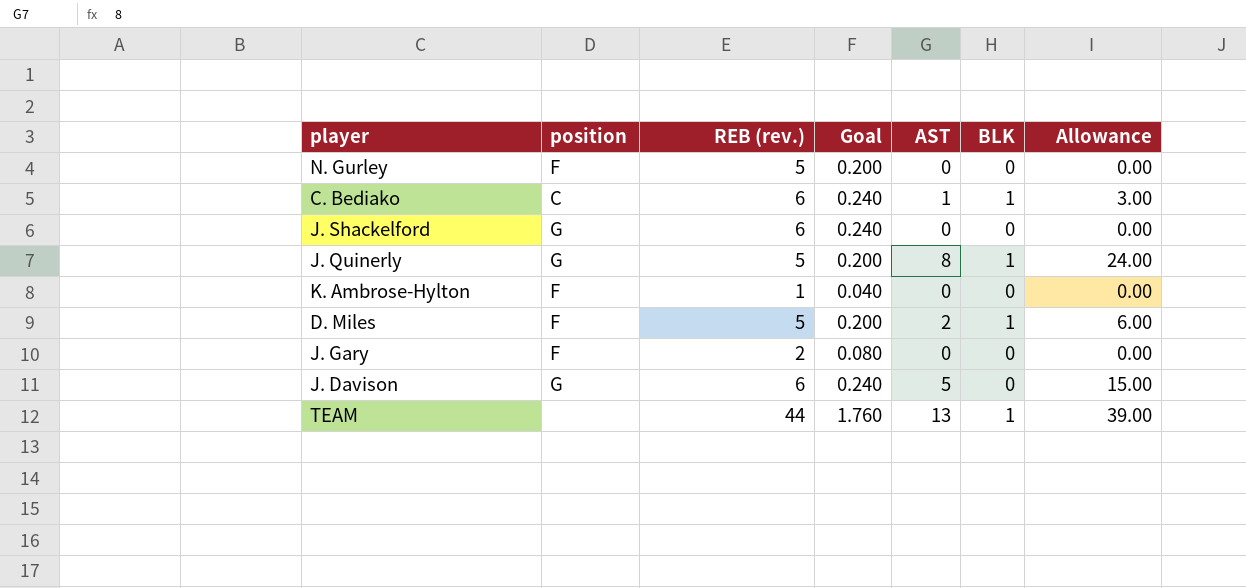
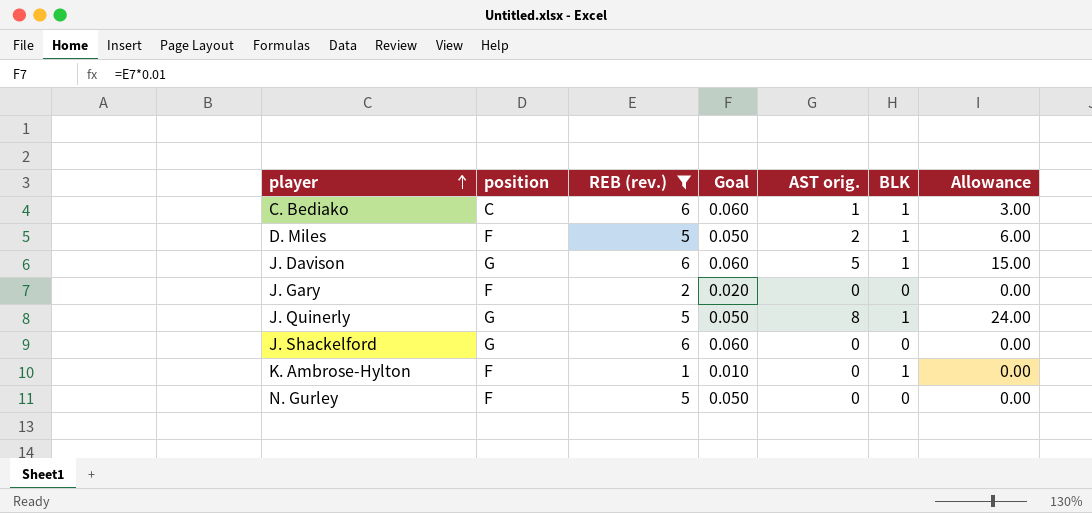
filter: none -> REB (rev.) != 44
row order: none -> player ascending
column Goal | formula: [REB (rev.)] * 0.04 -> [REB (rev.)] * 0.01
column name: AST -> AST orig.
J. Davison | BLK: 0 -> 1
K. Ambrose-Hylton | BLK: 0 -> 1

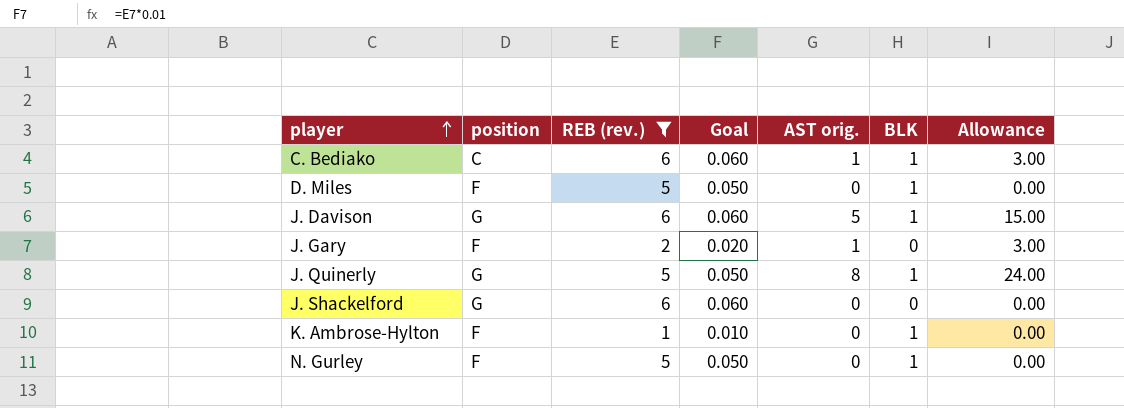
D. Miles | AST orig.: 2 -> 0
D. Miles | Allowance: 6.00 -> 0.00
J. Gary | AST orig.: 0 -> 1
J. Gary | Allowance: 0.00 -> 3.00
N. Gurley | BLK: 0 -> 1

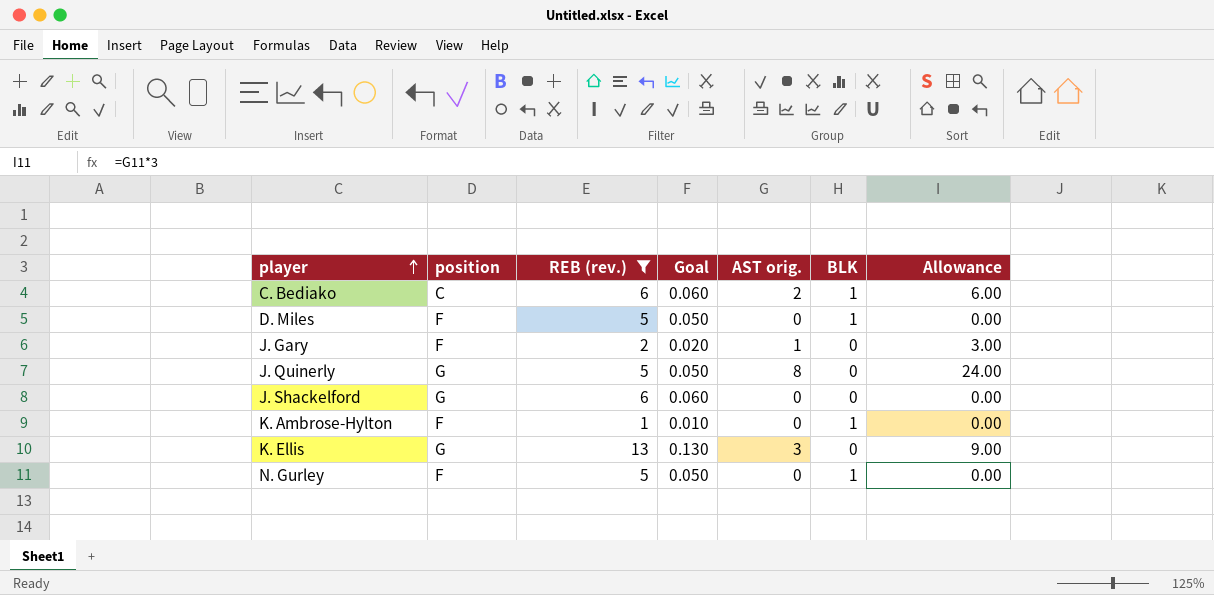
row J. Davison: G | 6 | 0.060 | 5 | 1 | 15.00 -> none
C. Bediako | AST orig.: 1 -> 2
C. Bediako | Allowance: 3.00 -> 6.00
J. Quinerly | BLK: 1 -> 0
row K. Ellis: none -> G | 13 | 0.130 | 3 | 0 | 9.00

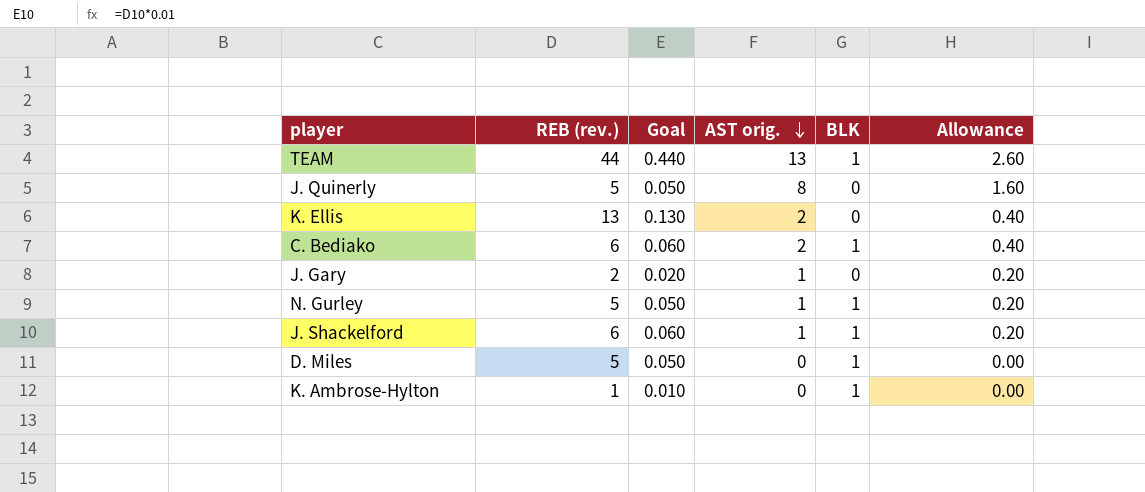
filter: REB (rev.) != 44 -> none
row order: player ascending -> AST orig. descending
column position | position: 2 -> none
column Allowance | formula: [AST orig.] * 3 -> [AST orig.] * 0.2
K. Ellis | AST orig.: 3 -> 2
N. Gurley | AST orig.: 0 -> 1
J. Shackelford | AST orig.: 0 -> 1
J. Shackelford | BLK: 0 -> 1

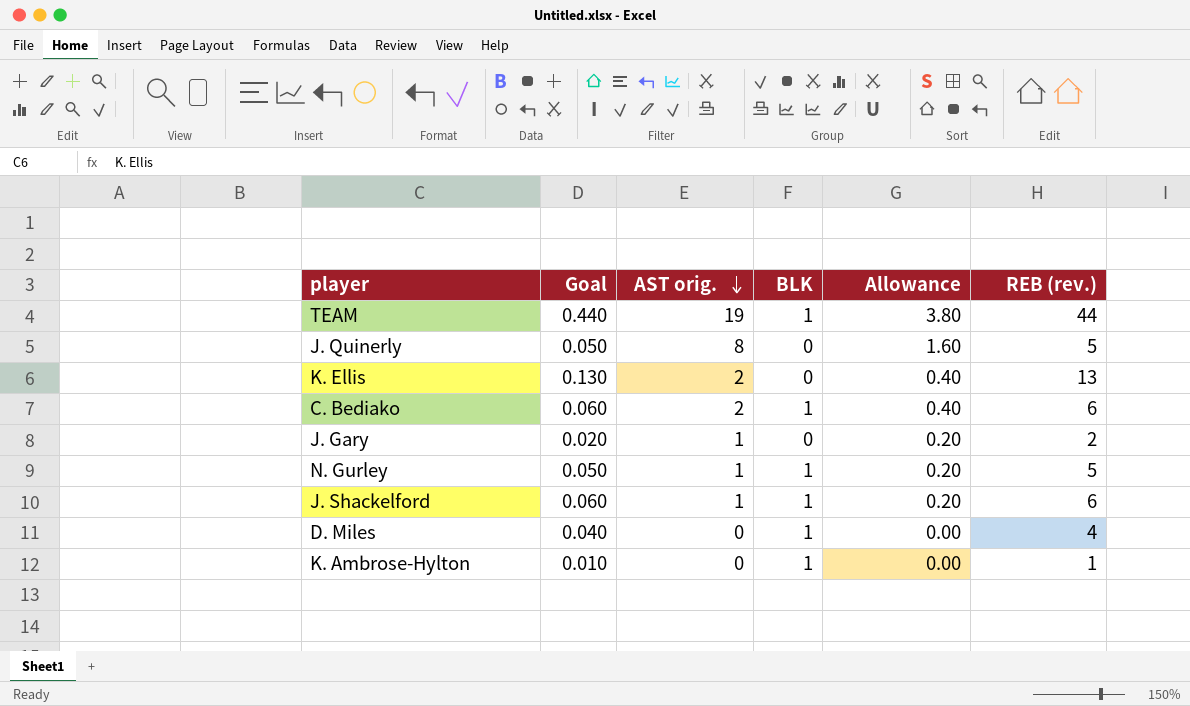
column REB (rev.) | position: 2 -> 6
TEAM | AST orig.: 13 -> 19
TEAM | Allowance: 2.60 -> 3.80
D. Miles | Goal: 0.050 -> 0.040
D. Miles | REB (rev.): 5 -> 4

